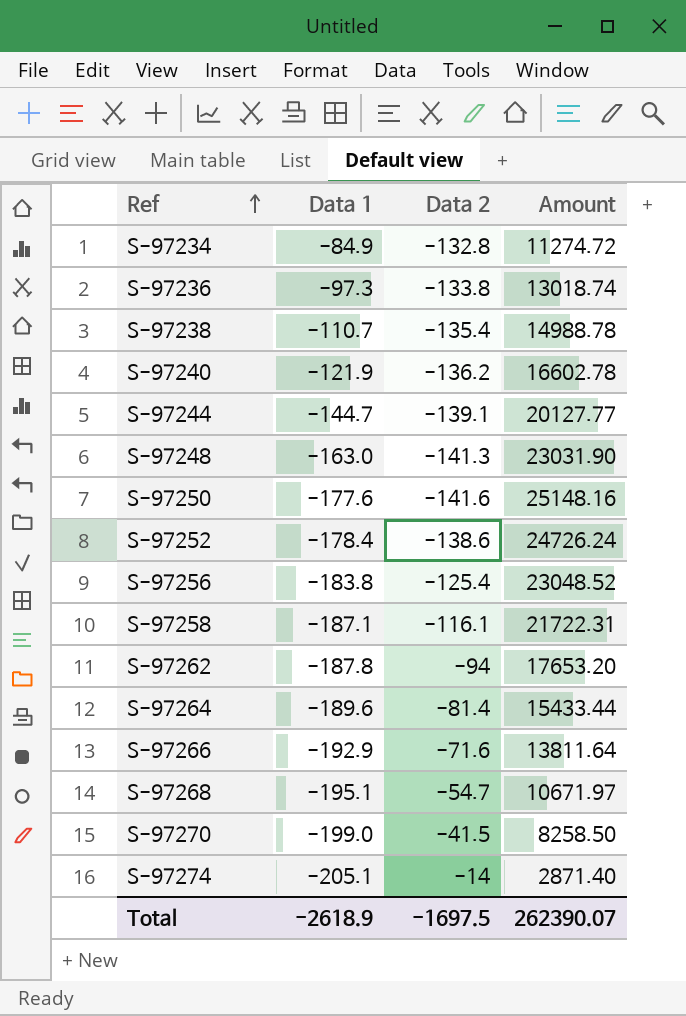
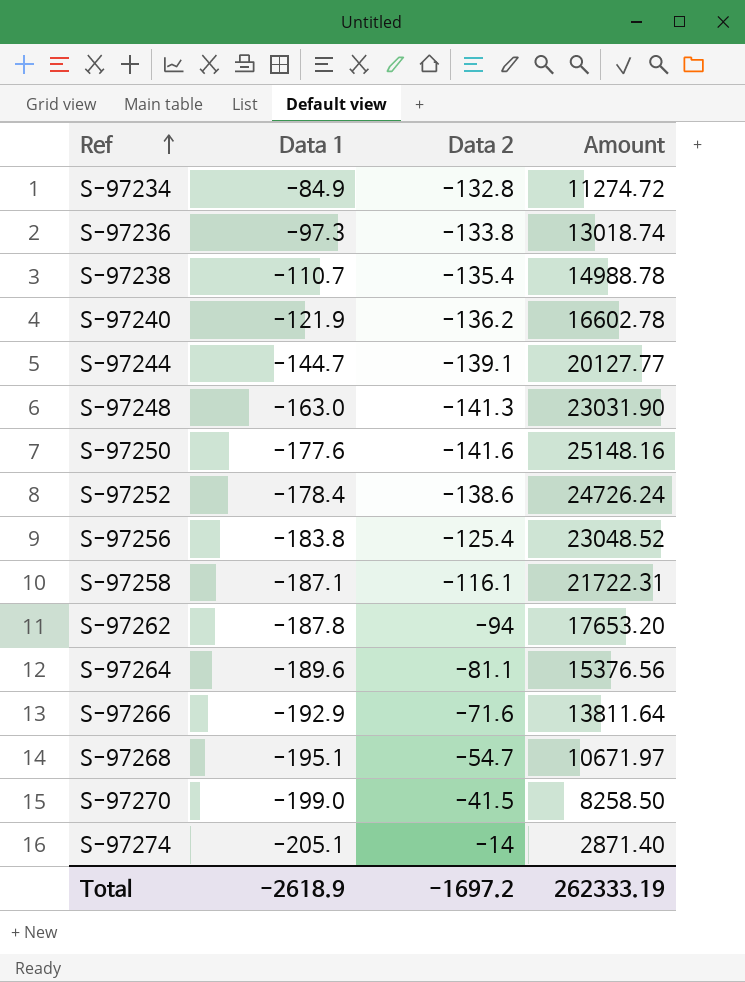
S-97264 | Data 2: -81.4 -> -81.1
S-97264 | Amount: 15433.44 -> 15376.56
Total | Data 2: -1697.5 -> -1697.2
Total | Amount: 262390.07 -> 262333.19

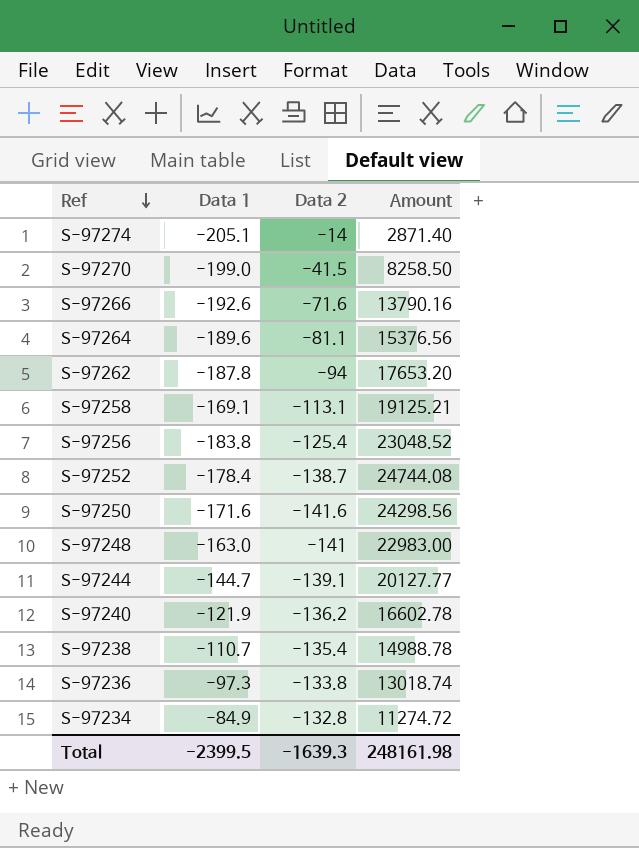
row order: Ref ascending -> Ref descending
row S-97268: -195.1 | -54.7 | 10671.97 -> none
S-97266 | Data 1: -192.9 -> -192.6
S-97266 | Amount: 13811.64 -> 13790.16
S-97258 | Data 1: -187.1 -> -169.1
S-97258 | Data 2: -116.1 -> -113.1
S-97258 | Amount: 21722.31 -> 19125.21
S-97252 | Data 2: -138.6 -> -138.7
S-97252 | Amount: 24726.24 -> 24744.08
S-97250 | Data 1: -177.6 -> -171.6
S-97250 | Amount: 25148.16 -> 24298.56
S-97248 | Data 2: -141.3 -> -141
S-97248 | Amount: 23031.90 -> 22983.00
Total | Data 1: -2618.9 -> -2399.5
Total | Data 2: -1697.2 -> -1639.3
Total | Amount: 262333.19 -> 248161.98

